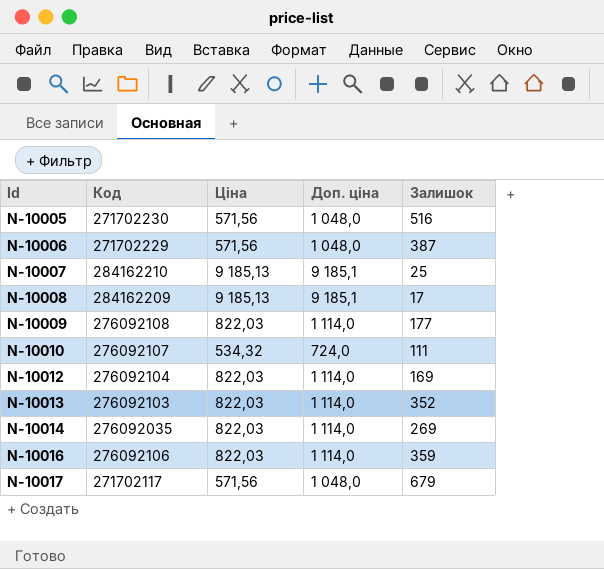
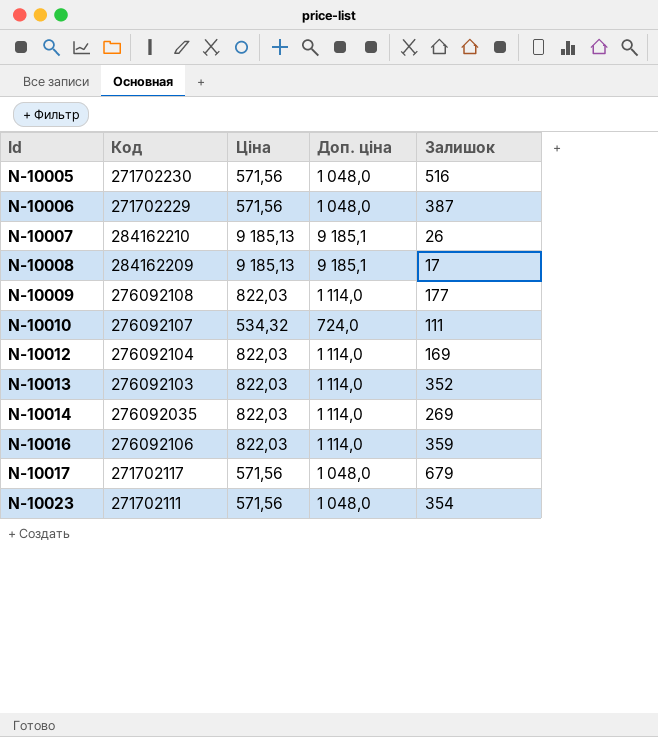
N-10007 | Залишок: 25 -> 26
row N-10023: none -> 271702111 | 571,56 | 1 048,0 | 354

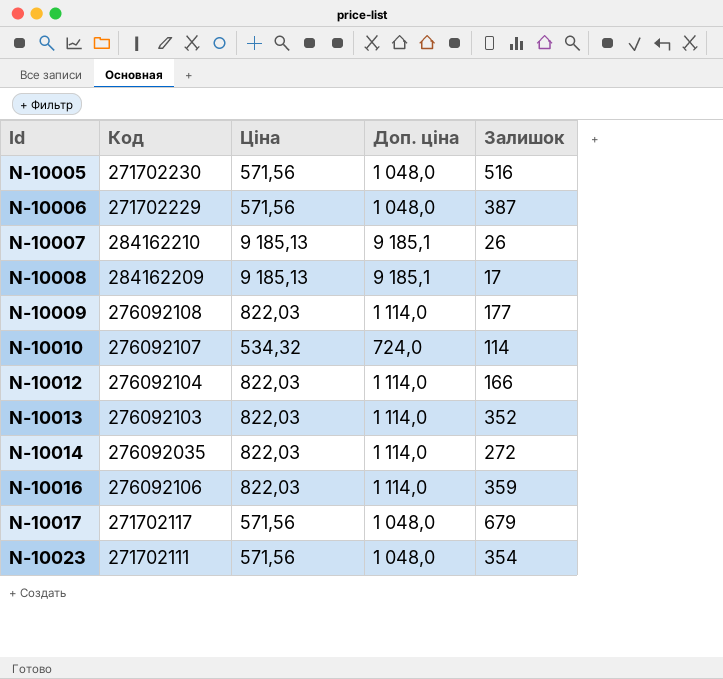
N-10010 | Залишок: 111 -> 114
N-10012 | Залишок: 169 -> 166
N-10014 | Залишок: 269 -> 272

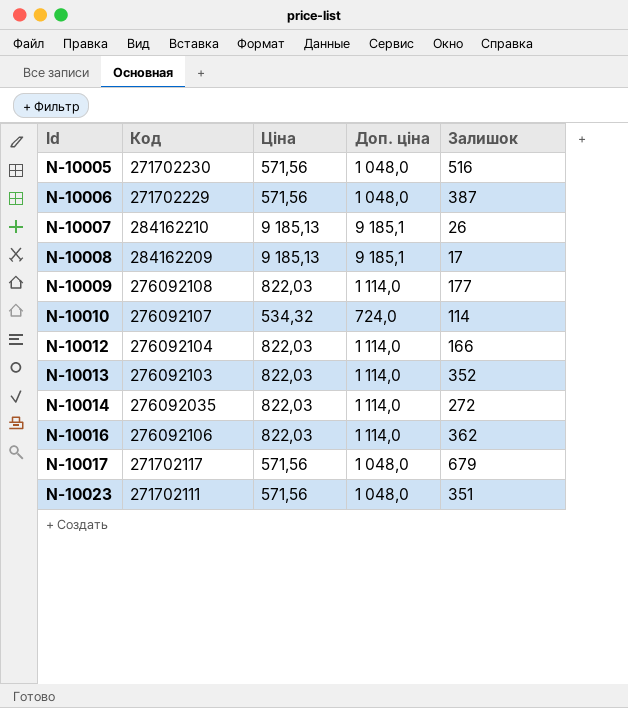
N-10016 | Залишок: 359 -> 362
N-10023 | Залишок: 354 -> 351

